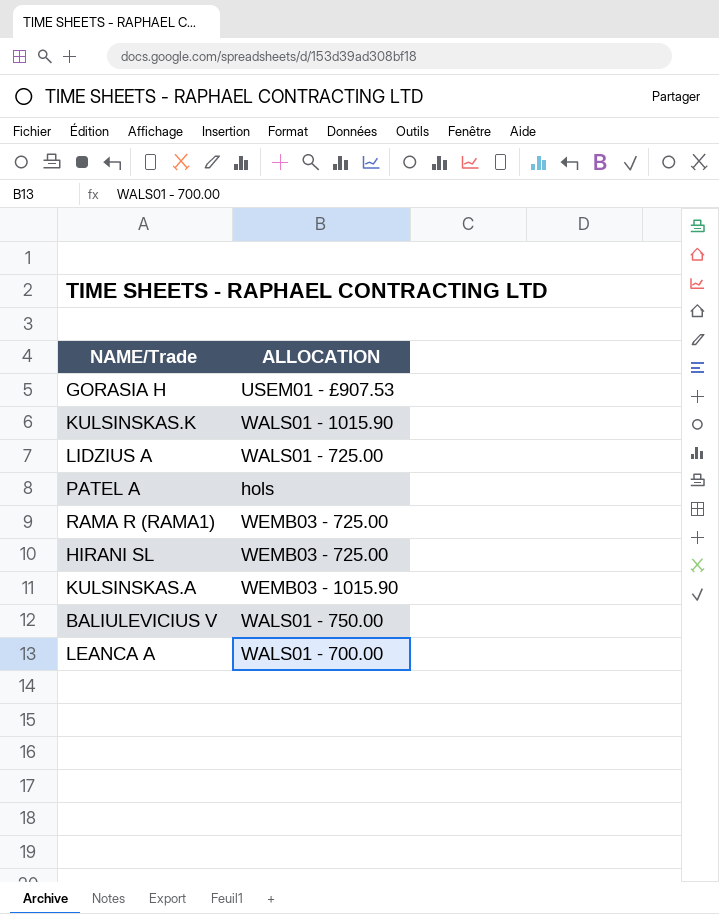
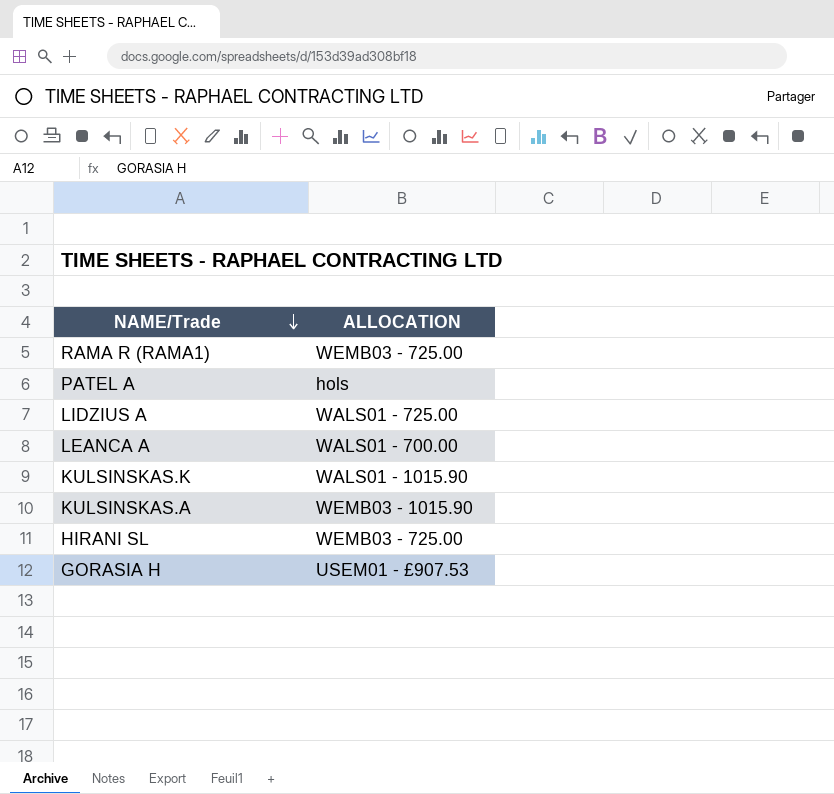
row order: none -> NAME/Trade descending
row BALIULEVICIUS V: WALS01 - 750.00 -> none

